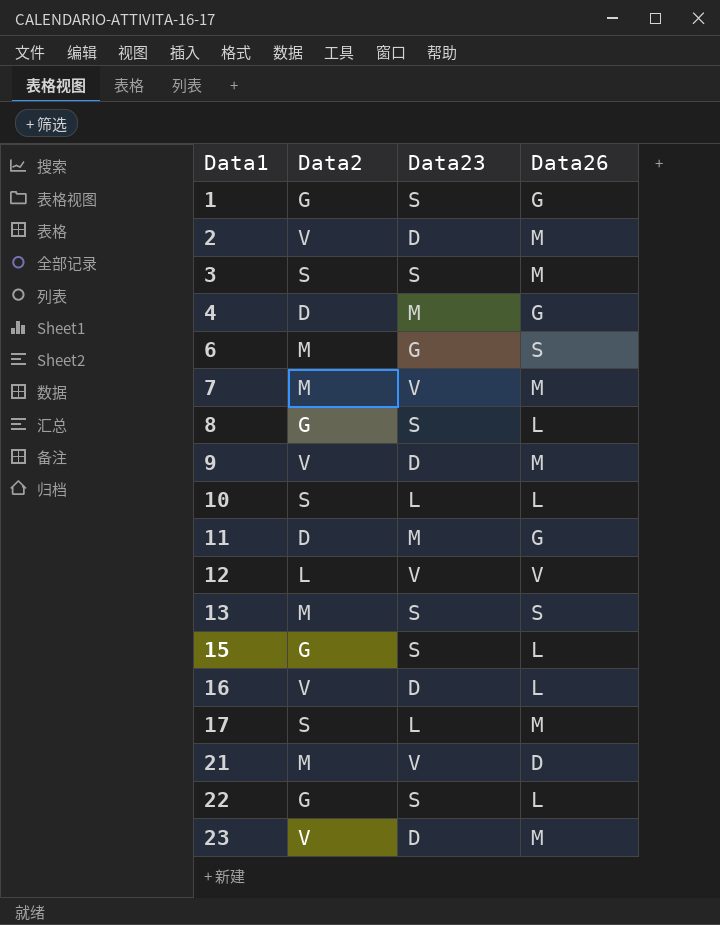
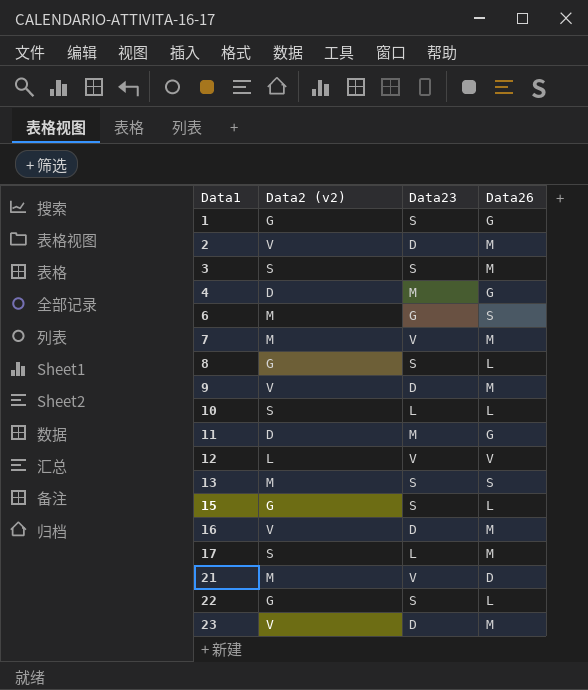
column name: Data2 -> Data2 (v2)
16 | Data26: L -> M

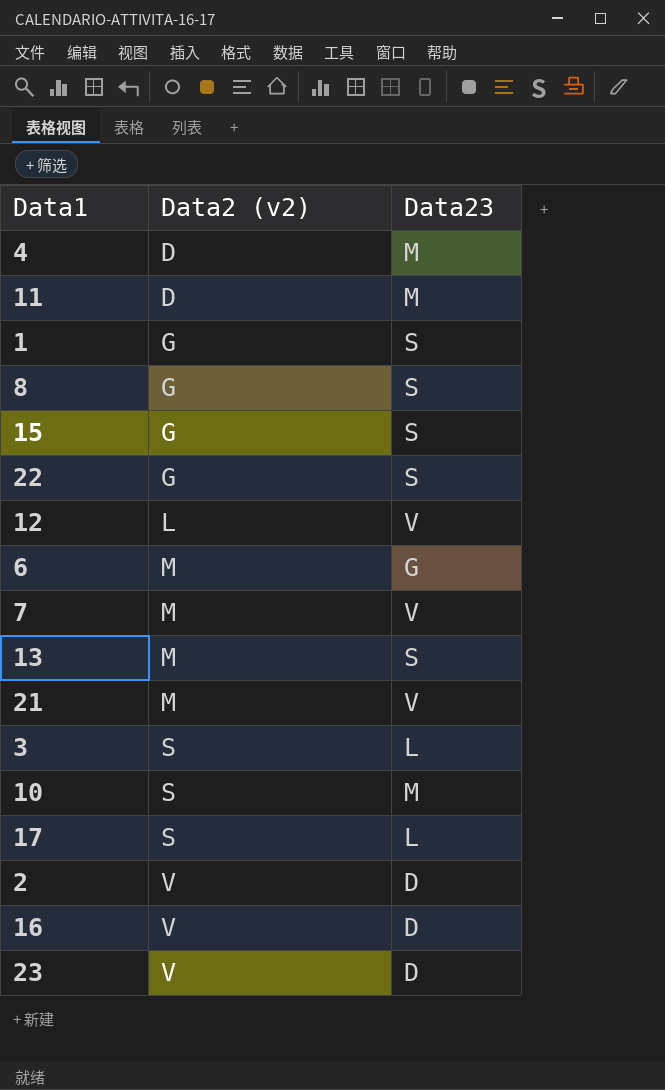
row order: Data1 ascending -> Data2 (v2) ascending
column Data26 | position: 4 -> none
row 9: V | D | M -> none
3 | Data23: S -> L
10 | Data23: L -> M

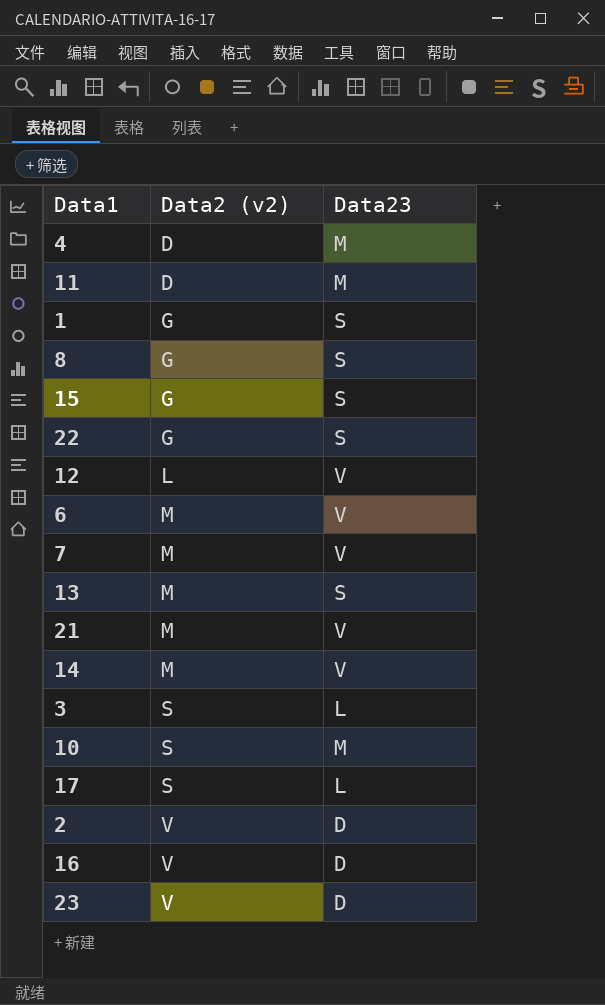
6 | Data23: G -> V
row 14: none -> M | V

